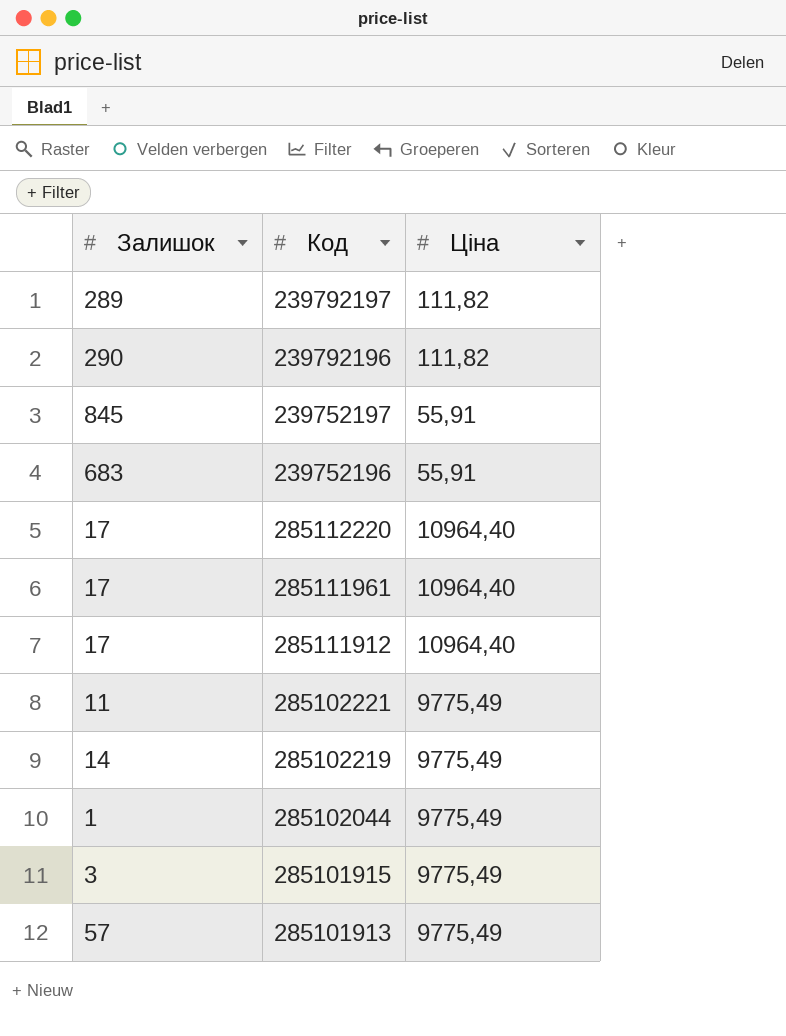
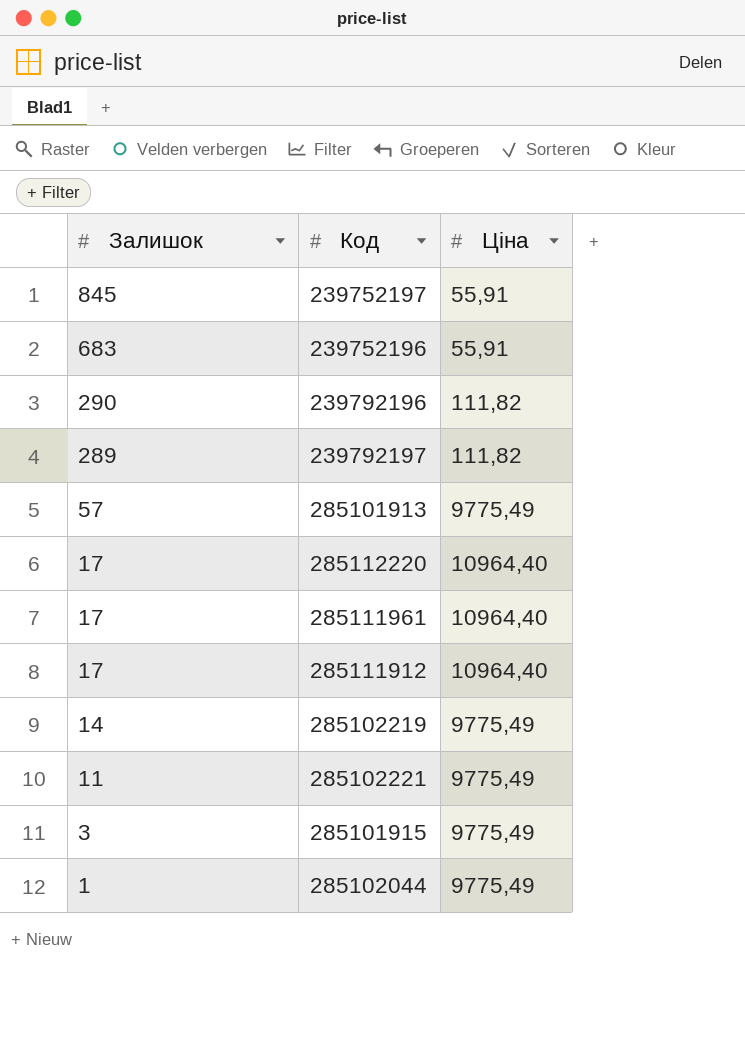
row order: none -> Залишок descending

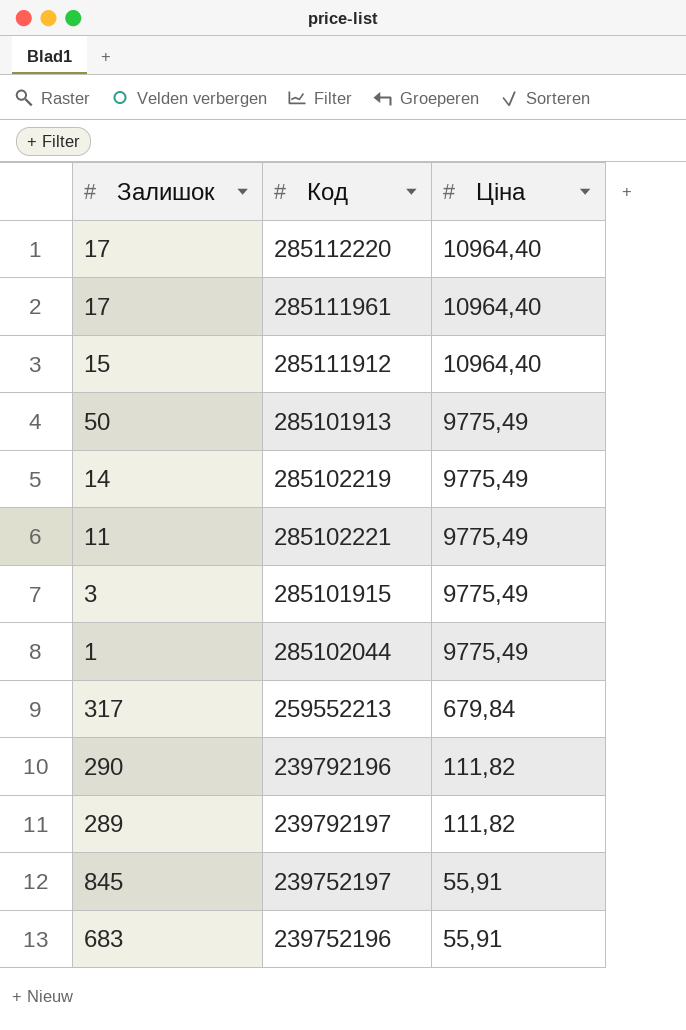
row order: Залишок descending -> Ціна descending
285111912 | Залишок: 17 -> 15
285101913 | Залишок: 57 -> 50
row 259552213: none -> 317 | 679,84

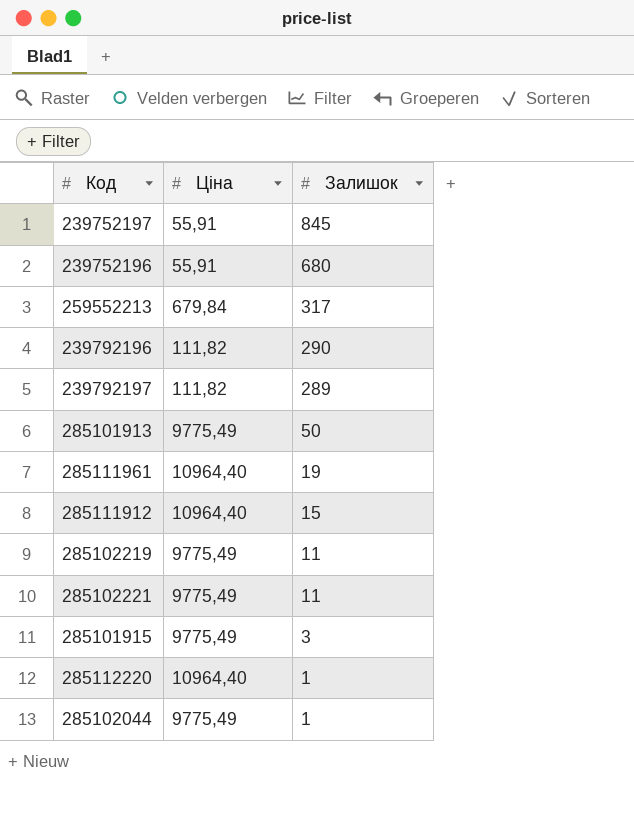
row order: Ціна descending -> Залишок descending
column Залишок | position: 1 -> 3
239752196 | Залишок: 683 -> 680
285111961 | Залишок: 17 -> 19
285102219 | Залишок: 14 -> 11
285112220 | Залишок: 17 -> 1

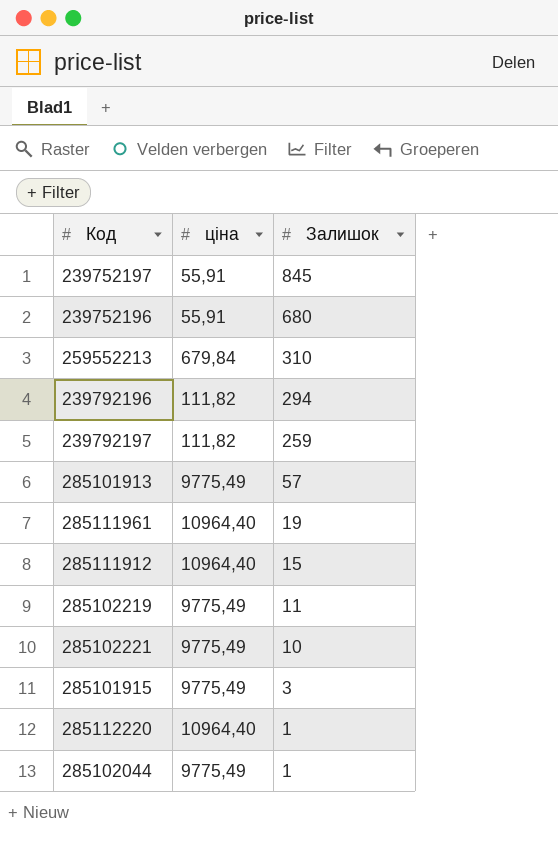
column name: Ціна -> ціна
259552213 | Залишок: 317 -> 310
239792196 | Залишок: 290 -> 294
239792197 | Залишок: 289 -> 259
285101913 | Залишок: 50 -> 57
285102221 | Залишок: 11 -> 10

